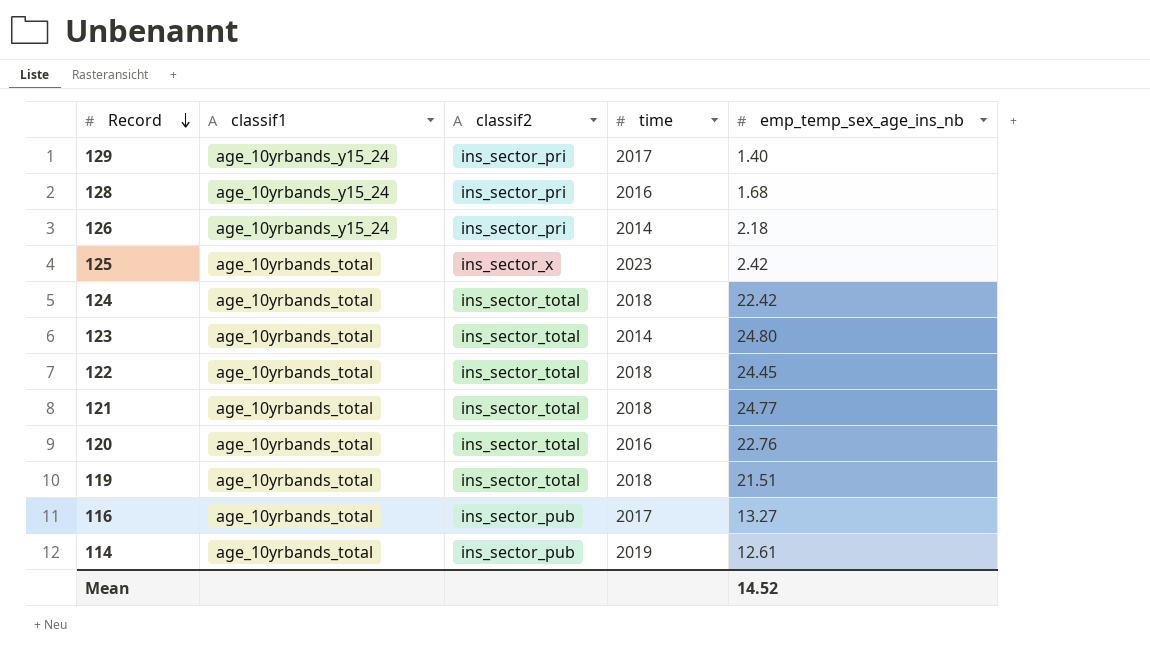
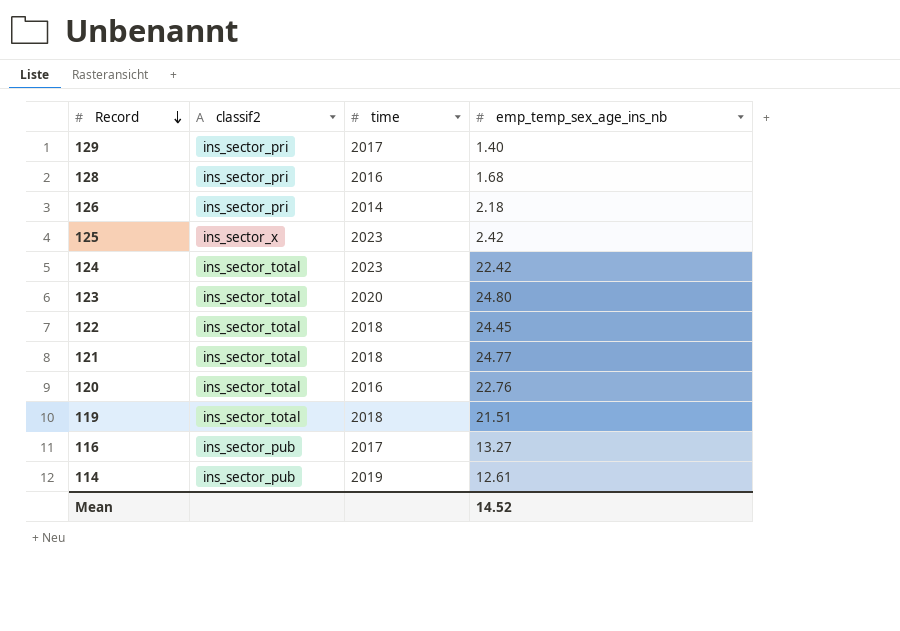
column classif1 | position: 2 -> none
124 | time: 2018 -> 2023
123 | time: 2014 -> 2020

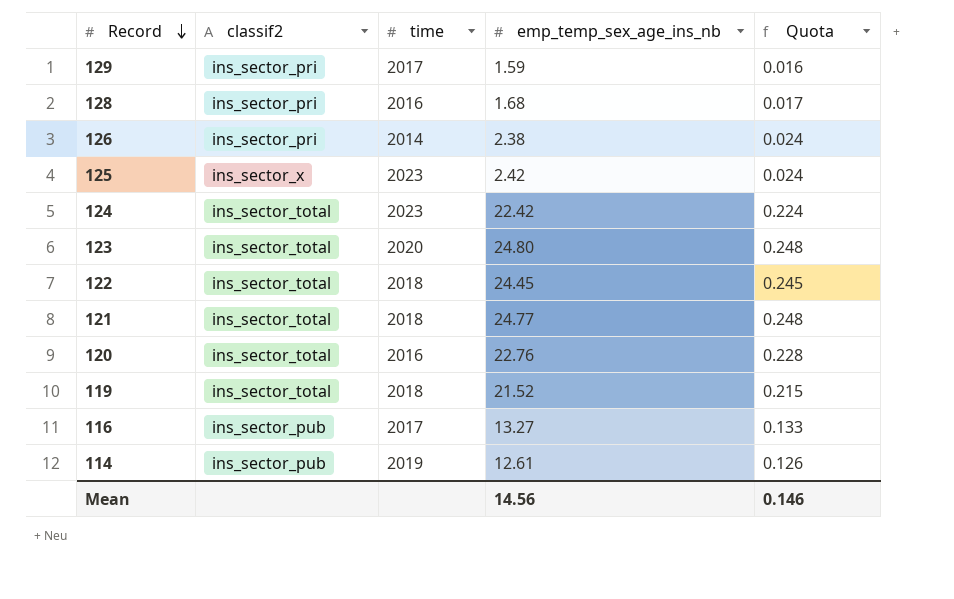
column Quota | formula: none -> [emp_temp_sex_age_ins_nb] * 0.01
129 | emp_temp_sex_age_ins_nb: 1.40 -> 1.59
126 | emp_temp_sex_age_ins_nb: 2.18 -> 2.38
119 | emp_temp_sex_age_ins_nb: 21.51 -> 21.52
Mean | emp_temp_sex_age_ins_nb: 14.52 -> 14.56

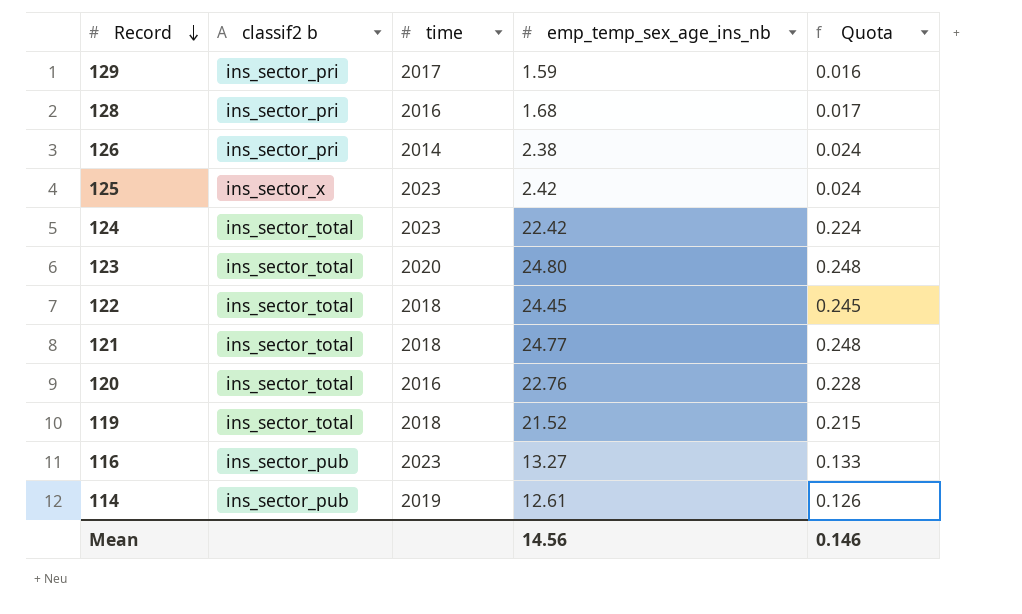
column name: classif2 -> classif2 b
116 | time: 2017 -> 2023

